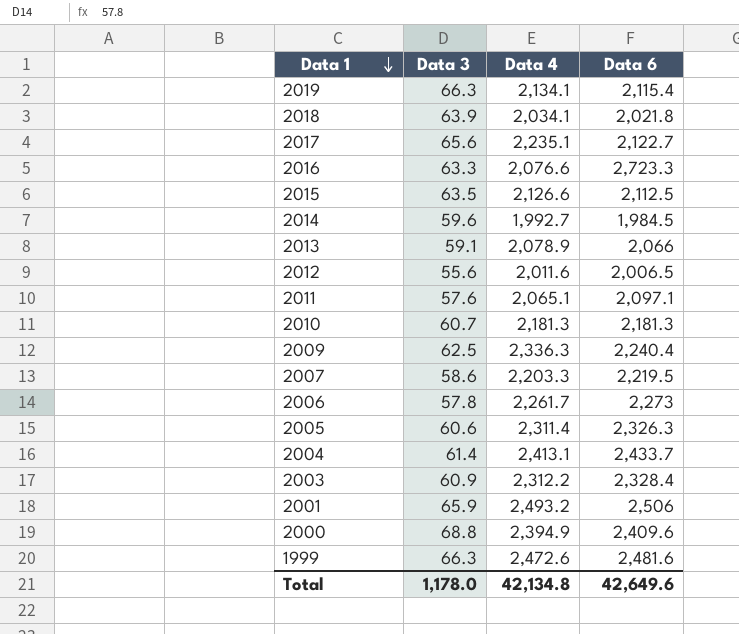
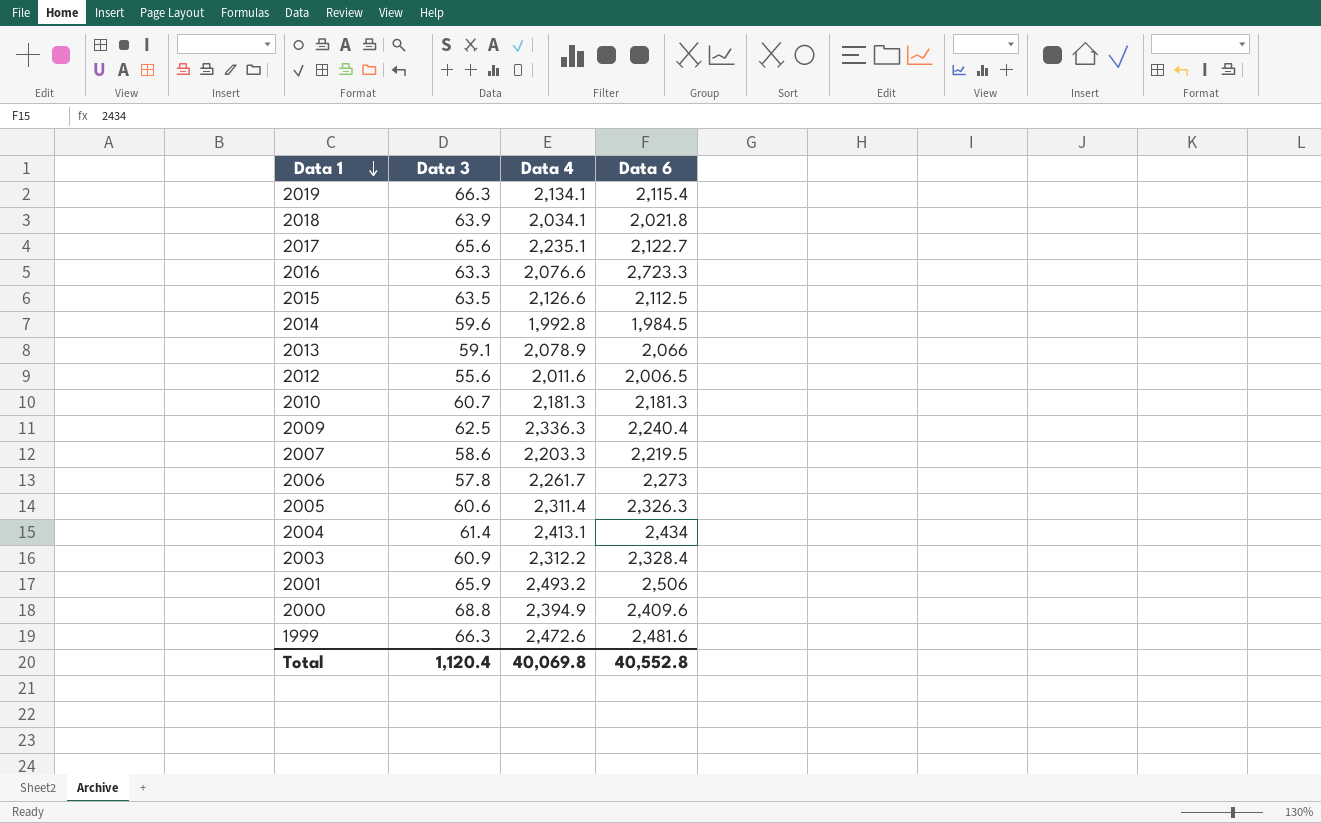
row 2011: 57.6 | 2,065.1 | 2,097.1 -> none
2014 | Data 4: 1,992.7 -> 1,992.8
2004 | Data 6: 2,433.7 -> 2,434
Total | Data 3: 1,178.0 -> 1,120.4
Total | Data 4: 42,134.8 -> 40,069.8
Total | Data 6: 42,649.6 -> 40,552.8

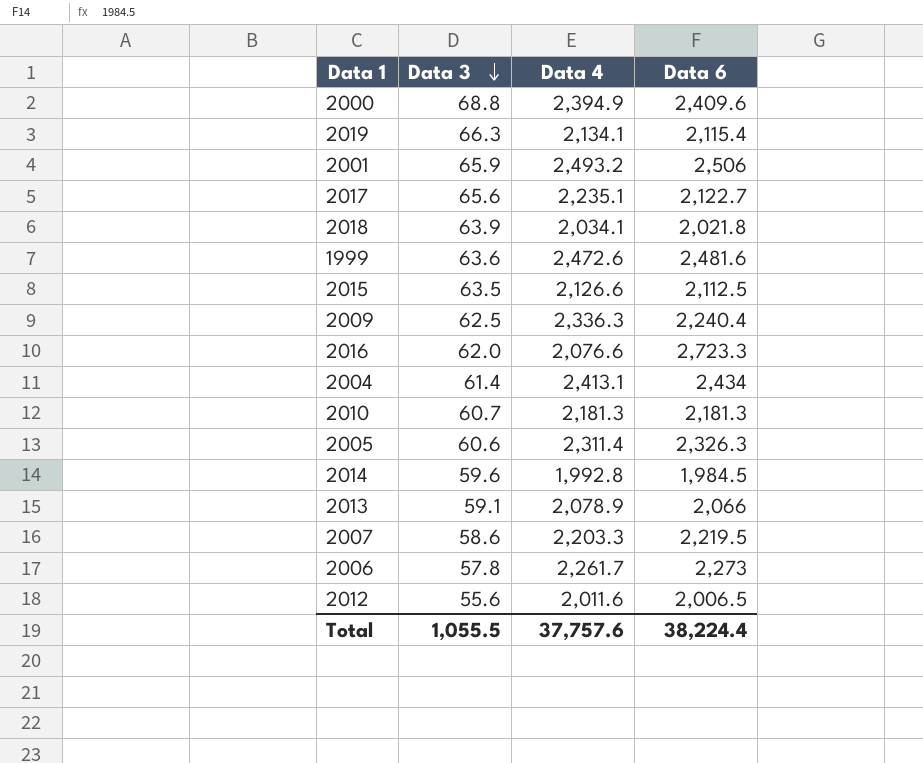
row order: Data 1 descending -> Data 3 descending
row 2003: 60.9 | 2,312.2 | 2,328.4 -> none
1999 | Data 3: 66.3 -> 63.6
2016 | Data 3: 63.3 -> 62.0
Total | Data 3: 1,120.4 -> 1,055.5
Total | Data 4: 40,069.8 -> 37,757.6
Total | Data 6: 40,552.8 -> 38,224.4

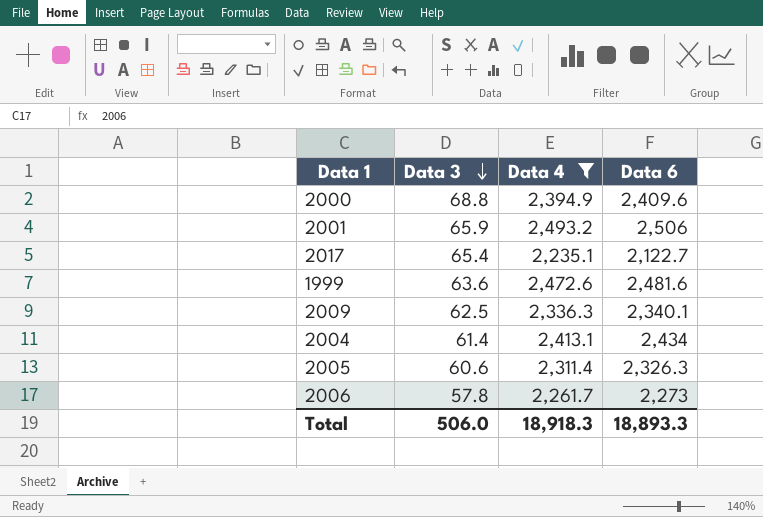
filter: none -> Data 4 >= 2,235.1
2017 | Data 3: 65.6 -> 65.4
2009 | Data 6: 2,240.4 -> 2,340.1
Total | Data 3: 1,055.5 -> 506.0
Total | Data 4: 37,757.6 -> 18,918.3
Total | Data 6: 38,224.4 -> 18,893.3

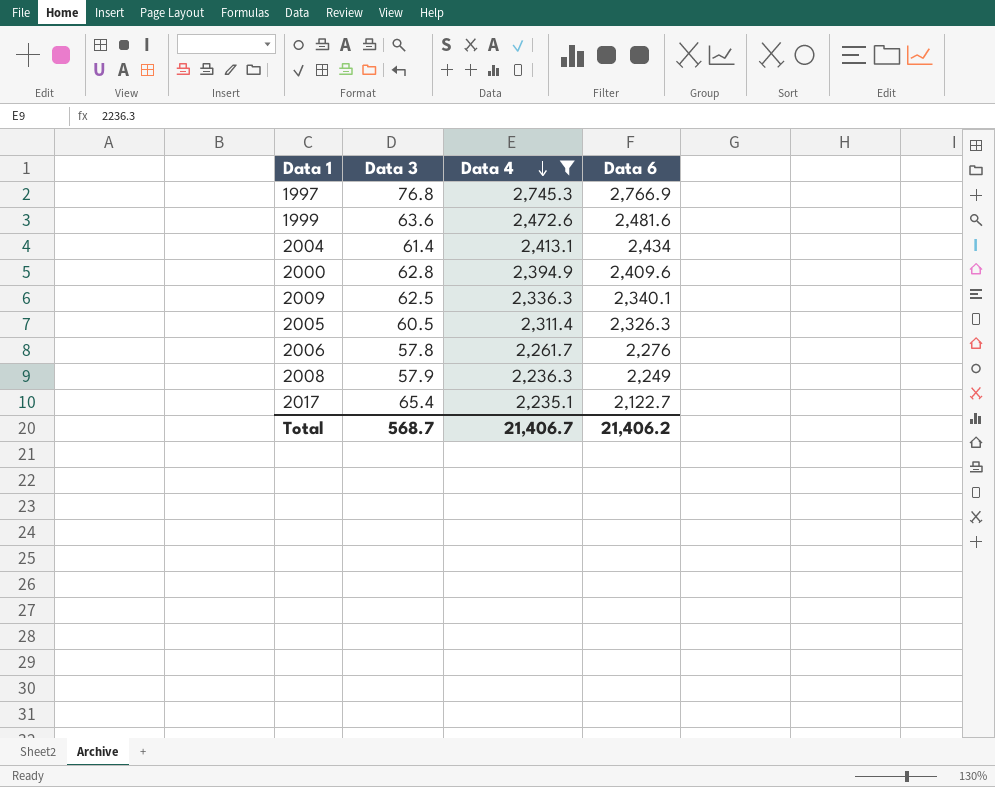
row order: Data 3 descending -> Data 4 descending
row 2001: 65.9 | 2,493.2 | 2,506 -> none
row 1997: none -> 76.8 | 2,745.3 | 2,766.9
2000 | Data 3: 68.8 -> 62.8
2005 | Data 3: 60.6 -> 60.5
2006 | Data 6: 2,273 -> 2,276
row 2008: none -> 57.9 | 2,236.3 | 2,249
Total | Data 3: 506.0 -> 568.7
Total | Data 4: 18,918.3 -> 21,406.7
Total | Data 6: 18,893.3 -> 21,406.2

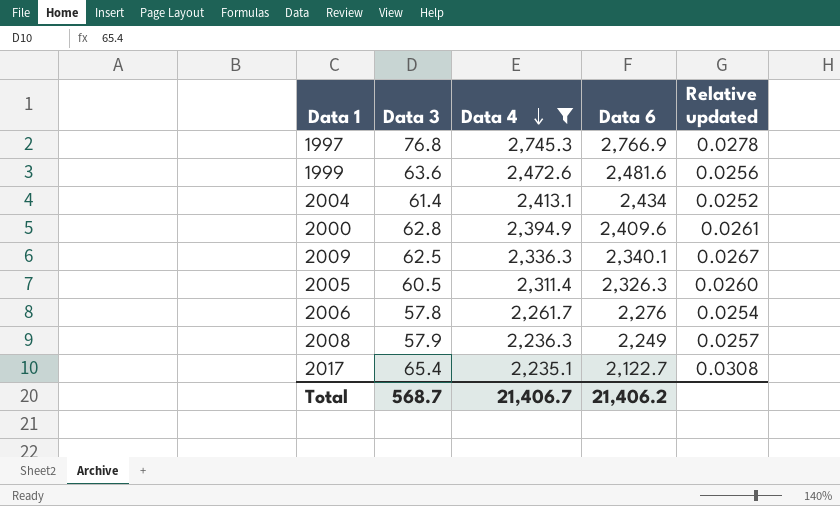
column Relative updated | formula: none -> [Data 3] / [Data 6]

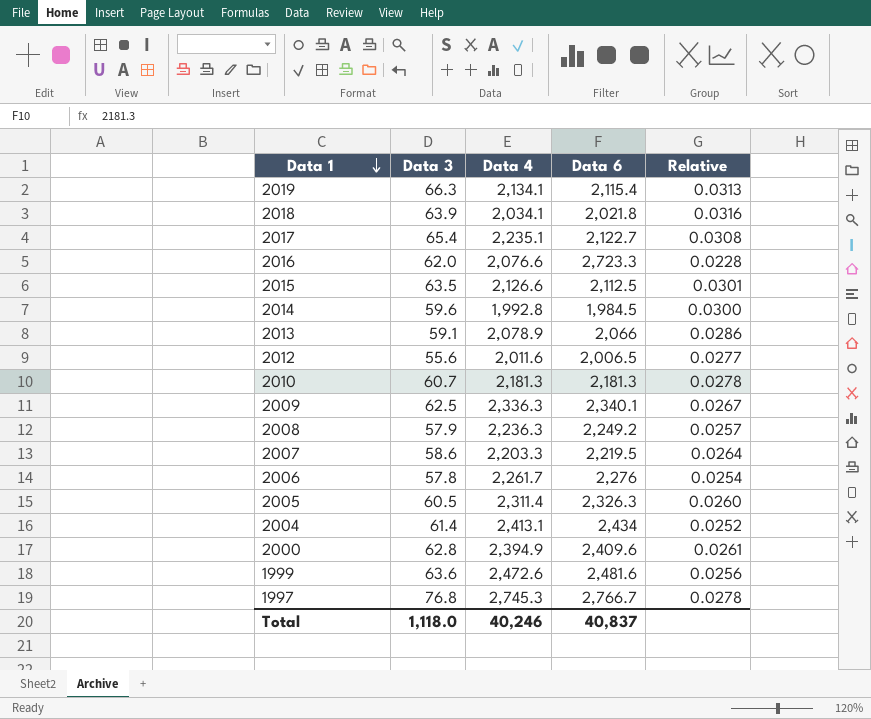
filter: Data 4 >= 2,235.1 -> none
row order: Data 4 descending -> Data 1 descending
column name: Relative updated -> Relative
2008 | Data 6: 2,249 -> 2,249.2
1997 | Data 6: 2,766.9 -> 2,766.7
Total | Data 3: 568.7 -> 1,118.0
Total | Data 4: 21,406.7 -> 40,246
Total | Data 6: 21,406.2 -> 40,837

